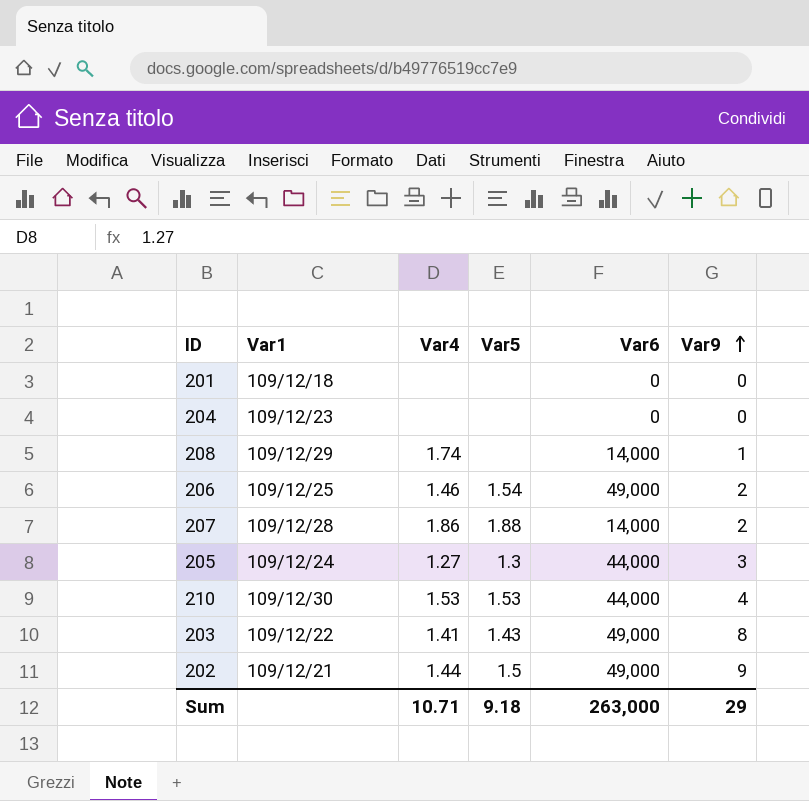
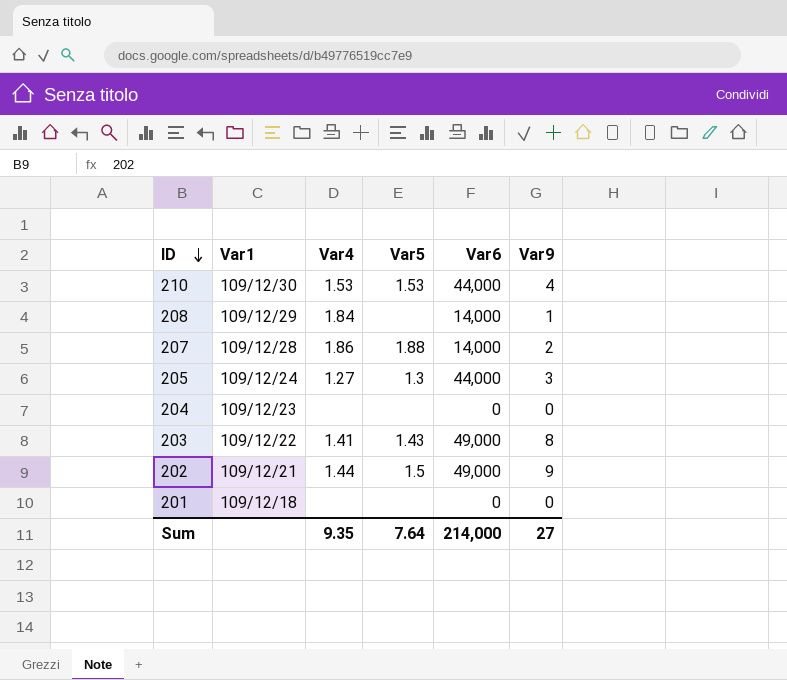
row order: Var9 ascending -> ID descending
row 206: 109/12/25 | 1.46 | 1.54 | 49,000 | 2 -> none
208 | Var4: 1.74 -> 1.84
Sum | Var4: 10.71 -> 9.35
Sum | Var5: 9.18 -> 7.64
Sum | Var6: 263,000 -> 214,000
Sum | Var9: 29 -> 27

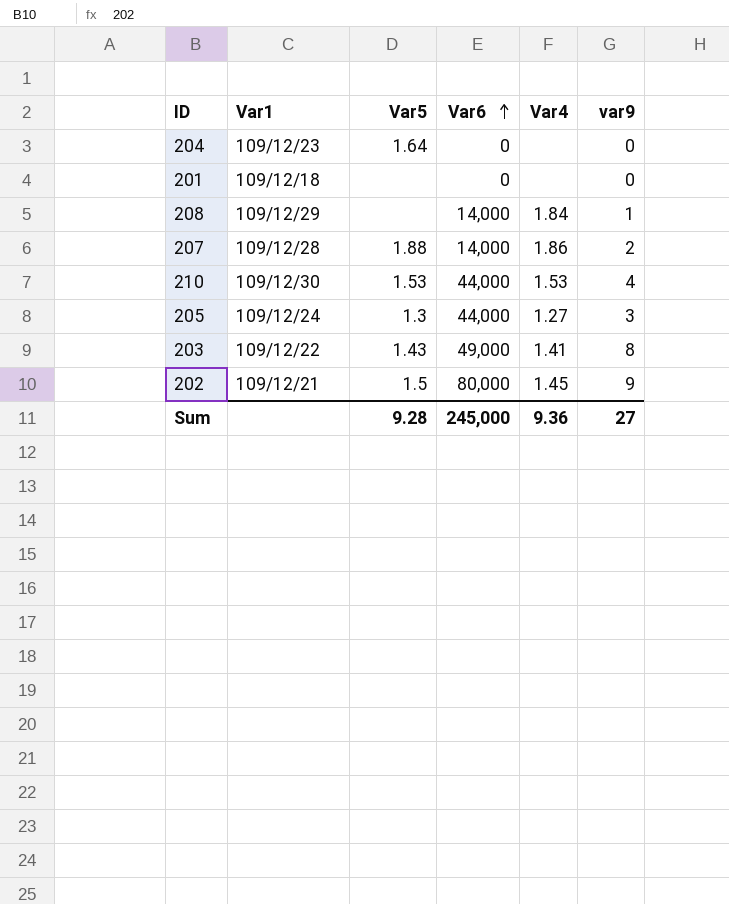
row order: ID descending -> Var6 ascending
column Var4 | position: 3 -> 5
column name: Var9 -> var9
204 | Var5: none -> 1.64
202 | Var6: 49,000 -> 80,000
202 | Var4: 1.44 -> 1.45
Sum | Var5: 7.64 -> 9.28
Sum | Var6: 214,000 -> 245,000
Sum | Var4: 9.35 -> 9.36

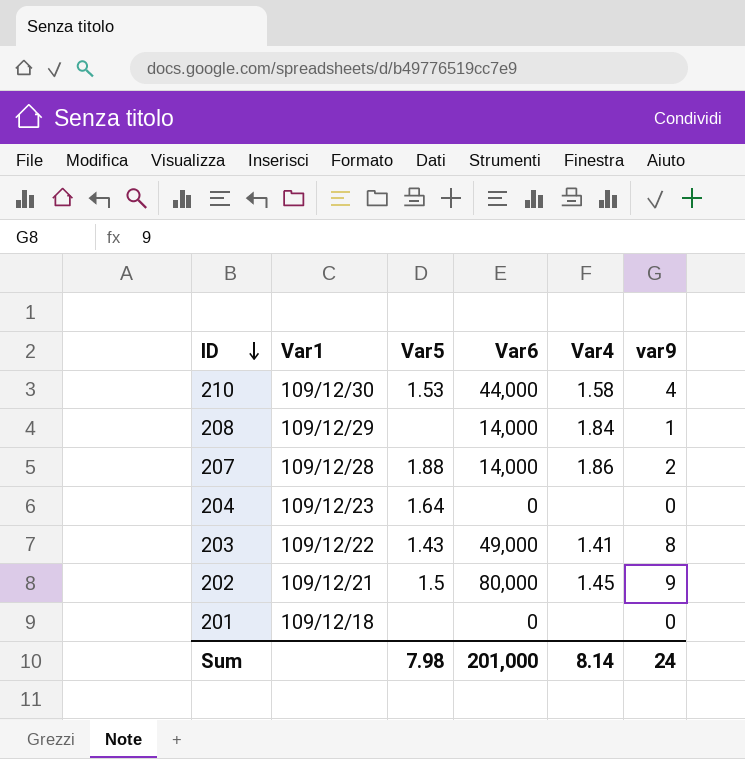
row order: Var6 ascending -> ID descending
row 205: 109/12/24 | 1.3 | 44,000 | 1.27 | 3 -> none
210 | Var4: 1.53 -> 1.58
Sum | Var5: 9.28 -> 7.98
Sum | Var6: 245,000 -> 201,000
Sum | Var4: 9.36 -> 8.14
Sum | var9: 27 -> 24

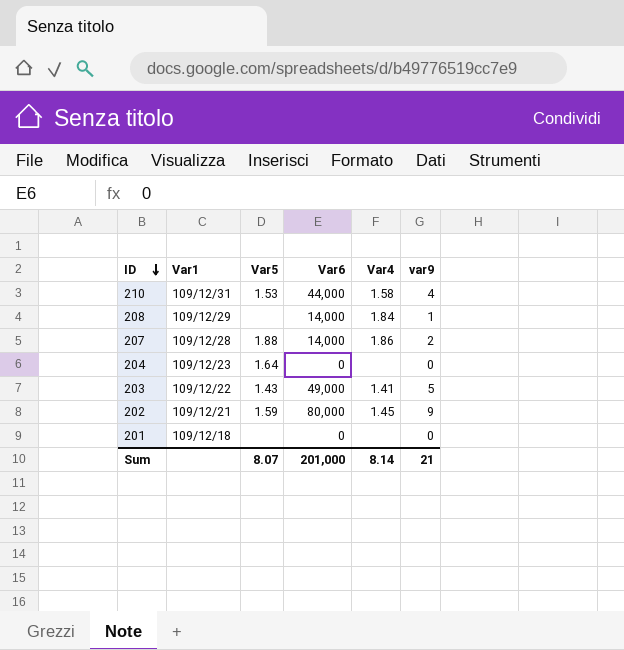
210 | Var1: 109/12/30 -> 109/12/31
203 | var9: 8 -> 5
202 | Var5: 1.5 -> 1.59
Sum | Var5: 7.98 -> 8.07
Sum | var9: 24 -> 21

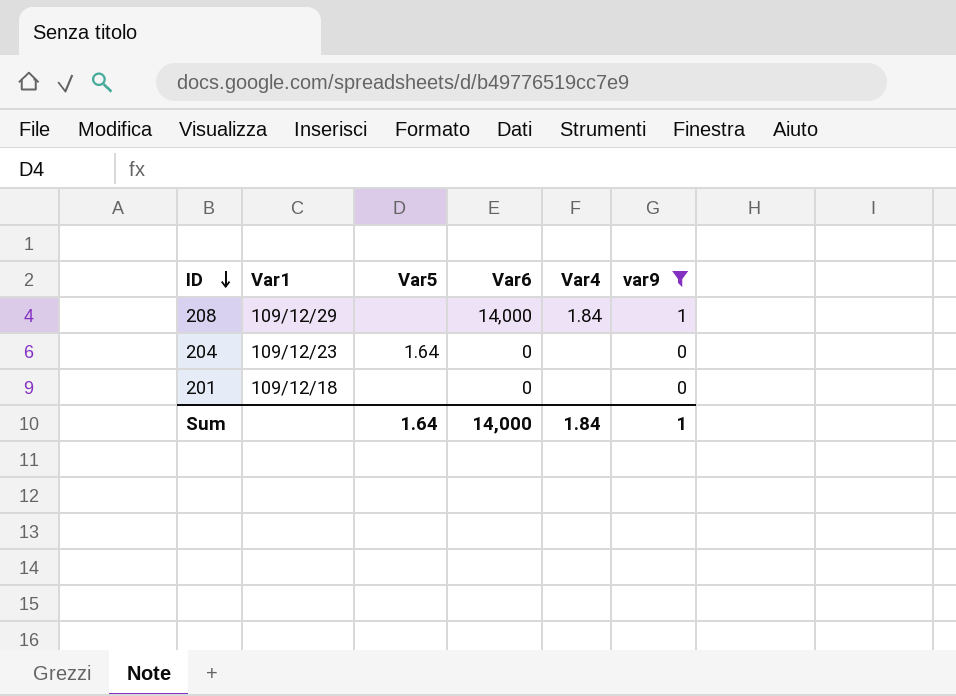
filter: none -> var9 <= 1
Sum | Var5: 8.07 -> 1.64
Sum | Var6: 201,000 -> 14,000
Sum | Var4: 8.14 -> 1.84
Sum | var9: 21 -> 1

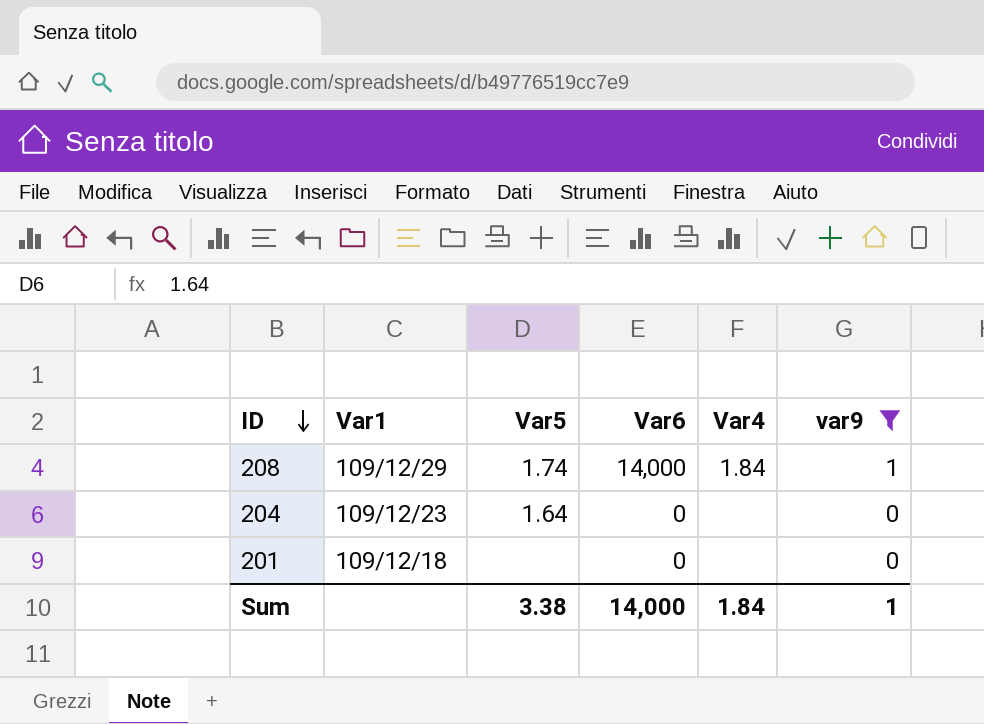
208 | Var5: none -> 1.74
Sum | Var5: 1.64 -> 3.38

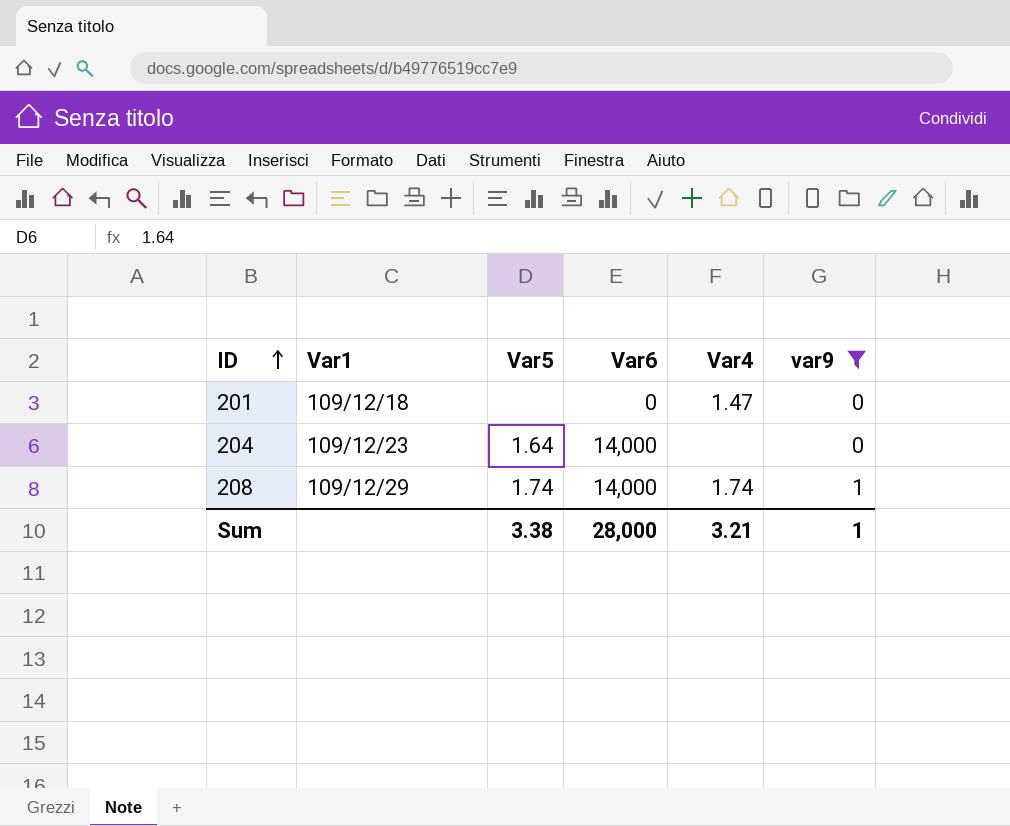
row order: ID descending -> ID ascending
201 | Var4: none -> 1.47
204 | Var6: 0 -> 14,000
208 | Var4: 1.84 -> 1.74
Sum | Var6: 14,000 -> 28,000
Sum | Var4: 1.84 -> 3.21

